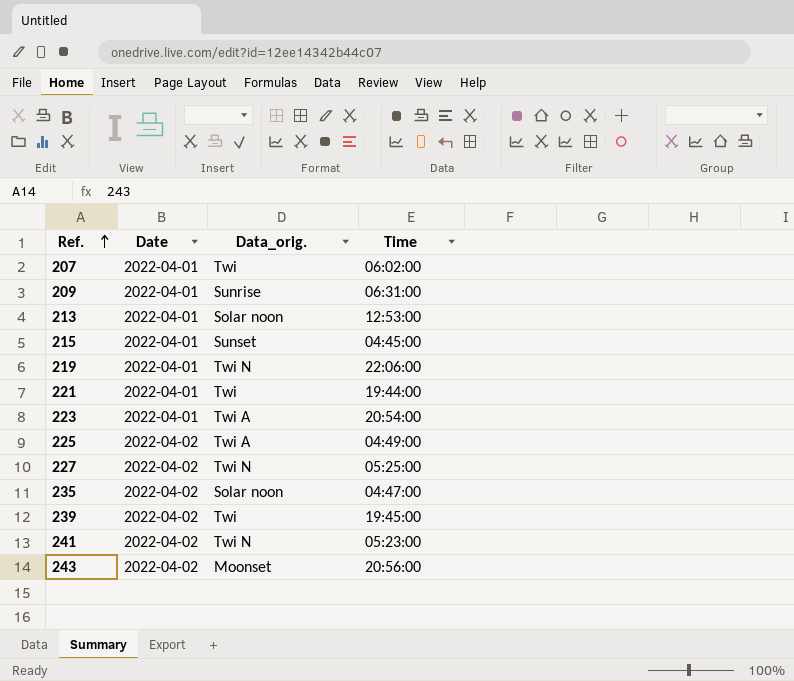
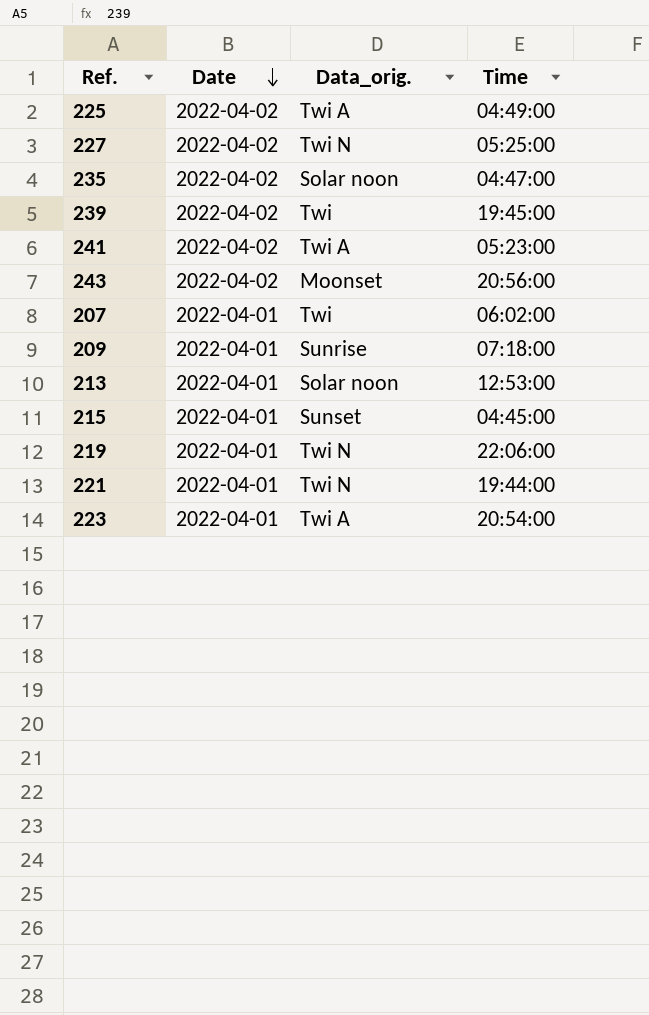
row order: Ref. ascending -> Date descending
241 | Data_orig.: Twi N -> Twi A
209 | Time: 06:31:00 -> 07:18:00
221 | Data_orig.: Twi -> Twi N

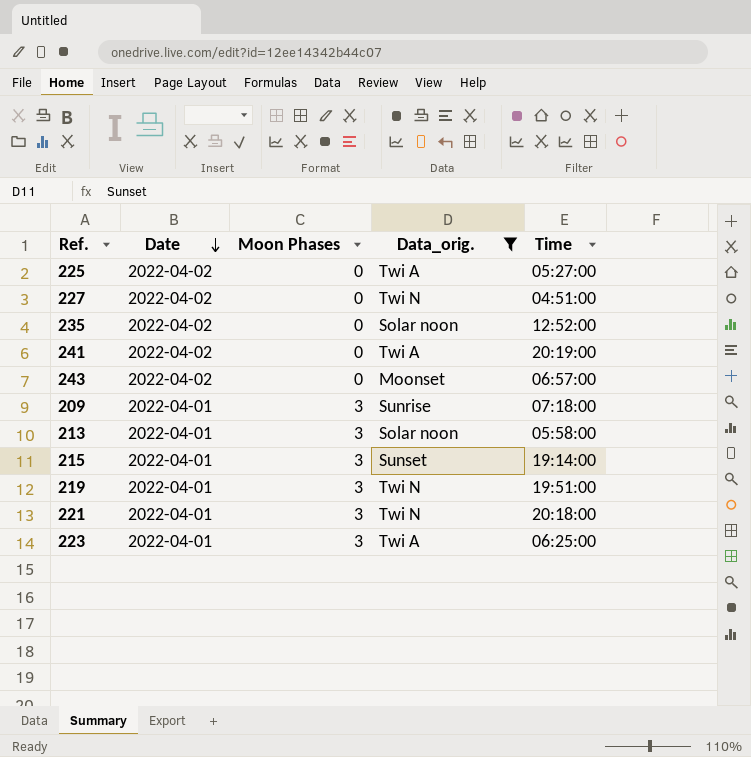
filter: none -> Data_orig. != Twi
column Moon Phases | position: none -> 3
225 | Time: 04:49:00 -> 05:27:00
227 | Time: 05:25:00 -> 04:51:00
235 | Time: 04:47:00 -> 12:52:00
241 | Time: 05:23:00 -> 20:19:00
243 | Time: 20:56:00 -> 06:57:00
213 | Time: 12:53:00 -> 05:58:00
215 | Time: 04:45:00 -> 19:14:00
219 | Time: 22:06:00 -> 19:51:00
221 | Time: 19:44:00 -> 20:18:00
223 | Time: 20:54:00 -> 06:25:00

